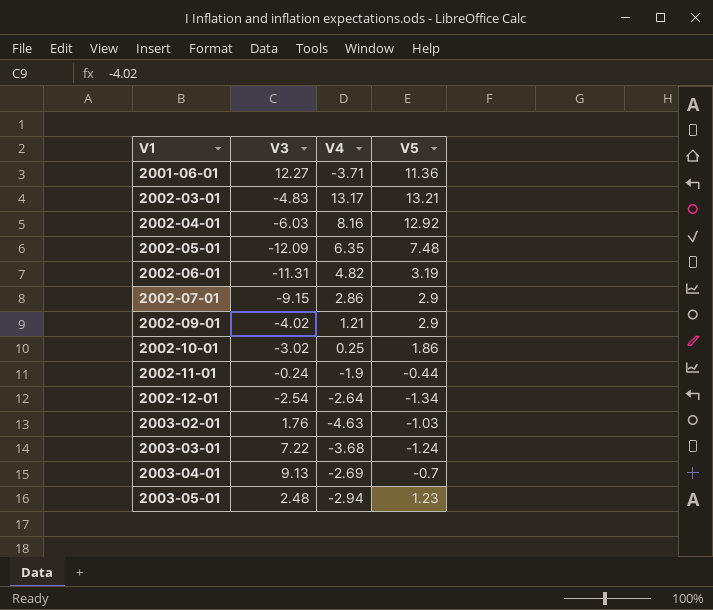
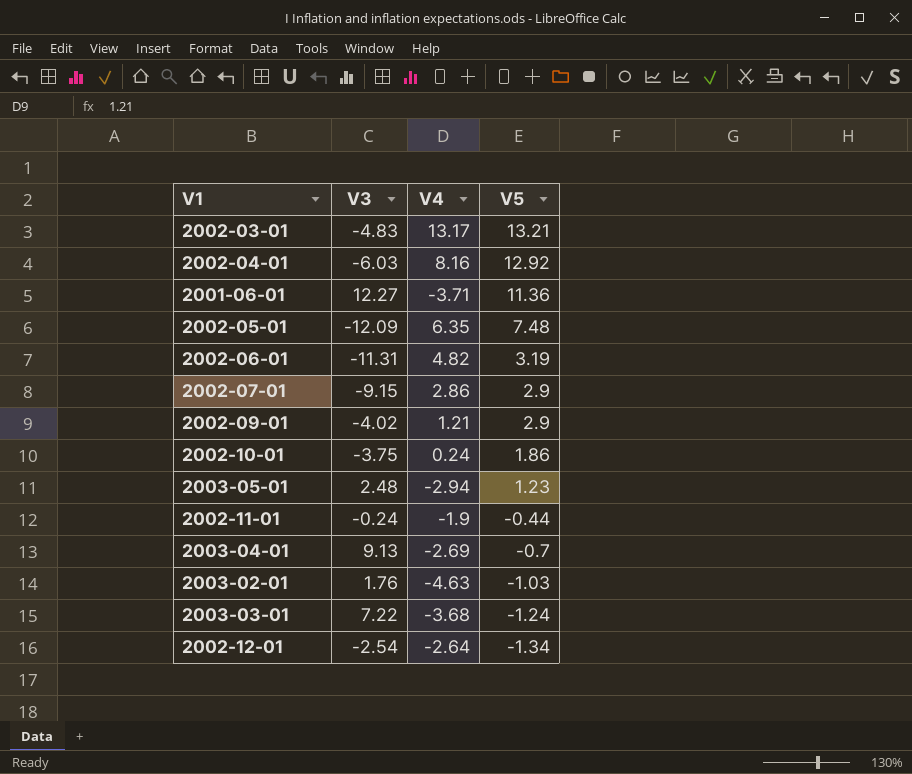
row order: V1 ascending -> V5 descending
2002-10-01 | V3: -3.02 -> -3.75
2002-10-01 | V4: 0.25 -> 0.24

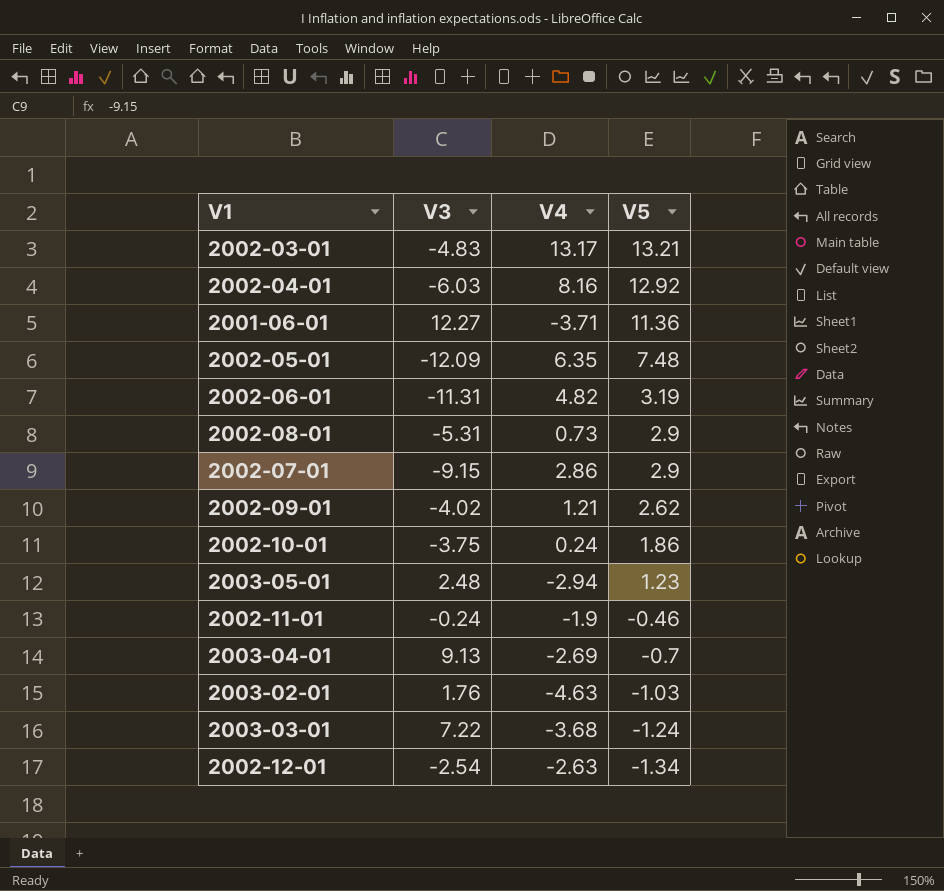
row 2002-08-01: none -> -5.31 | 0.73 | 2.9
2002-09-01 | V5: 2.9 -> 2.62
2002-11-01 | V5: -0.44 -> -0.46
2002-12-01 | V4: -2.64 -> -2.63

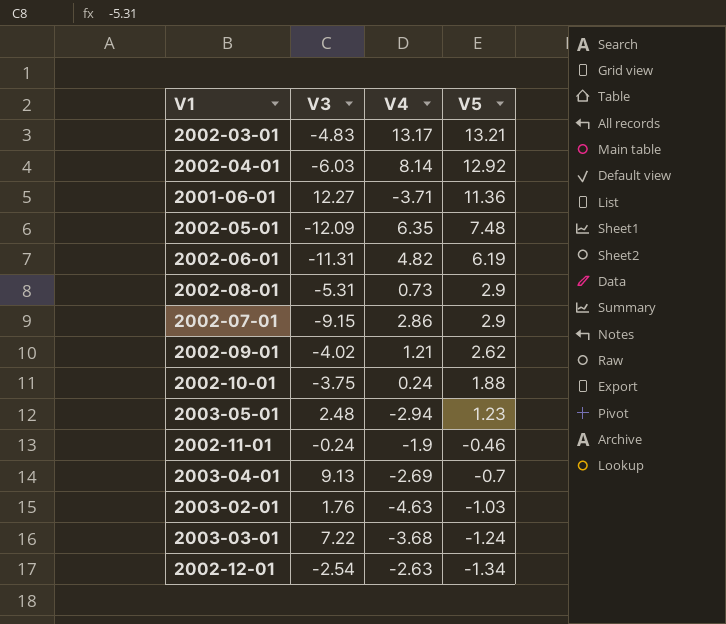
2002-04-01 | V4: 8.16 -> 8.14
2002-06-01 | V5: 3.19 -> 6.19
2002-10-01 | V5: 1.86 -> 1.88

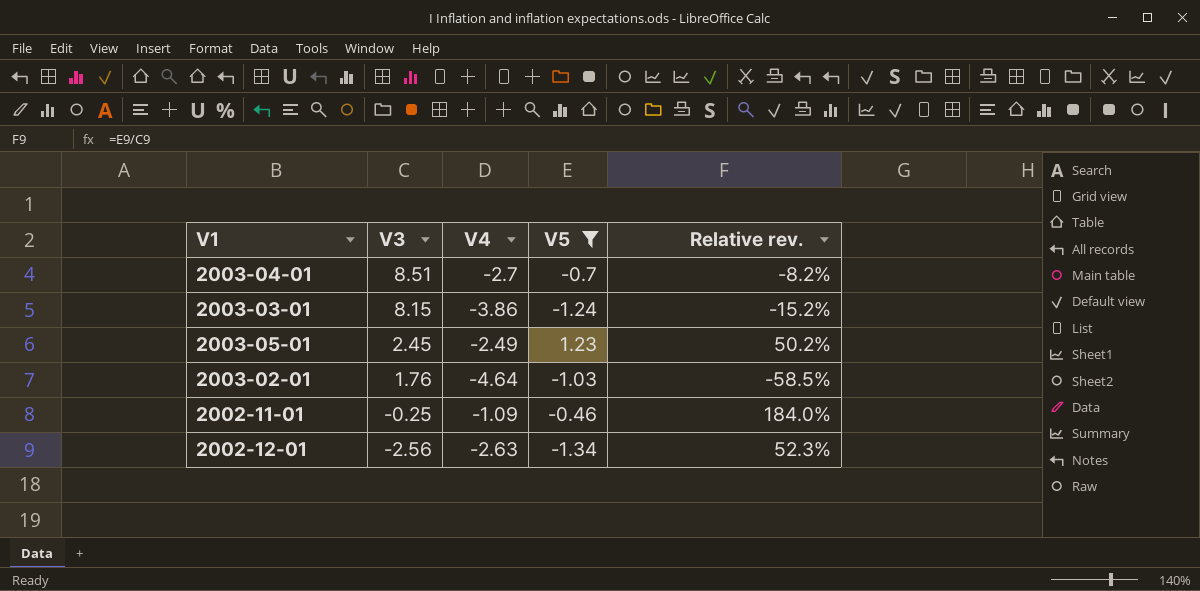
filter: none -> V5 <= 1.23
row order: V5 descending -> V3 descending
column Relative rev. | formula: none -> [V5] / [V3]
2003-04-01 | V3: 9.13 -> 8.51
2003-04-01 | V4: -2.69 -> -2.7
2003-03-01 | V3: 7.22 -> 8.15
2003-03-01 | V4: -3.68 -> -3.86
2003-05-01 | V3: 2.48 -> 2.45
2003-05-01 | V4: -2.94 -> -2.49
2003-02-01 | V4: -4.63 -> -4.64
2002-11-01 | V3: -0.24 -> -0.25
2002-11-01 | V4: -1.9 -> -1.09
2002-12-01 | V3: -2.54 -> -2.56

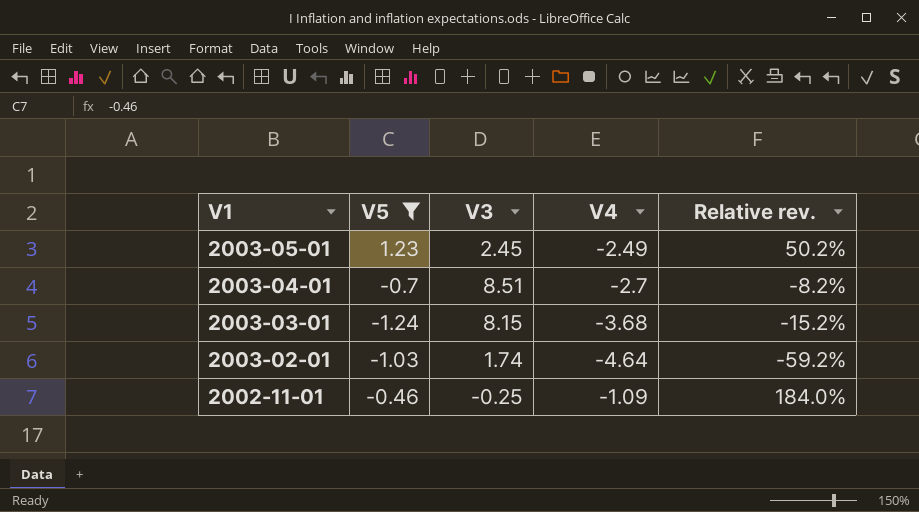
row order: V3 descending -> V1 descending
column V5 | position: 4 -> 2
row 2002-12-01: -2.56 | -2.63 | -1.34 | 52.3% -> none
2003-03-01 | V4: -3.86 -> -3.68
2003-02-01 | V3: 1.76 -> 1.74
2003-02-01 | Relative rev.: -58.5% -> -59.2%

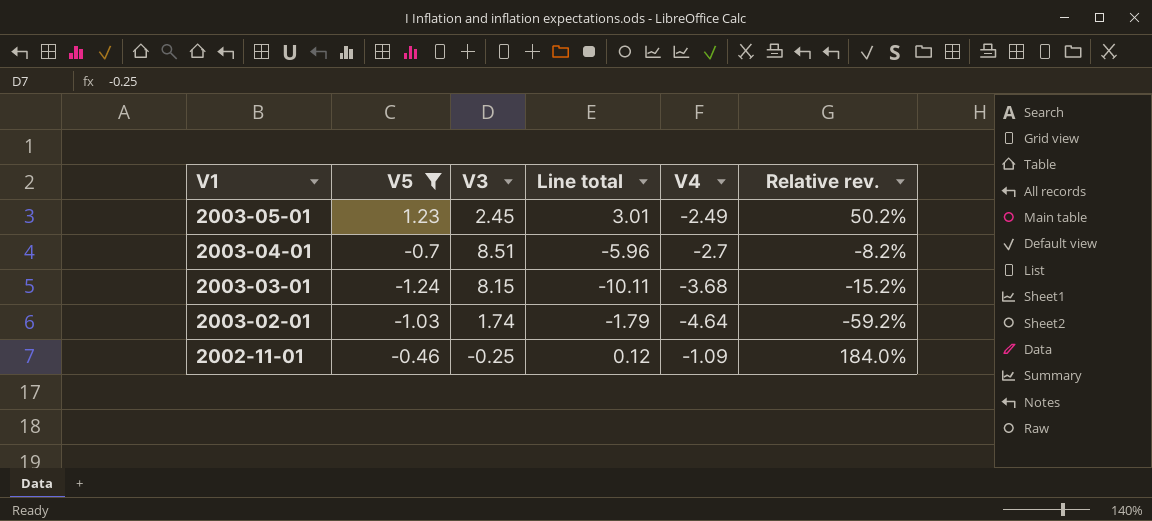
column Line total | formula: none -> [V5] * [V3]

